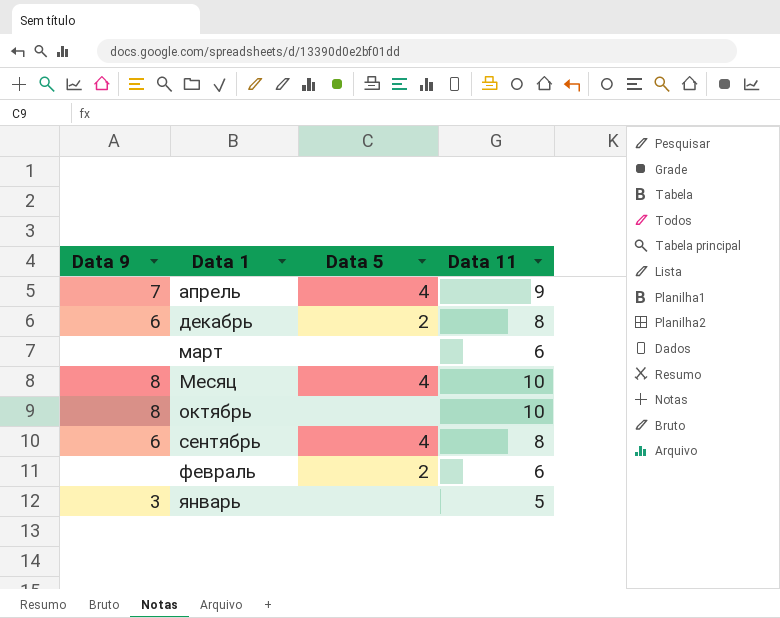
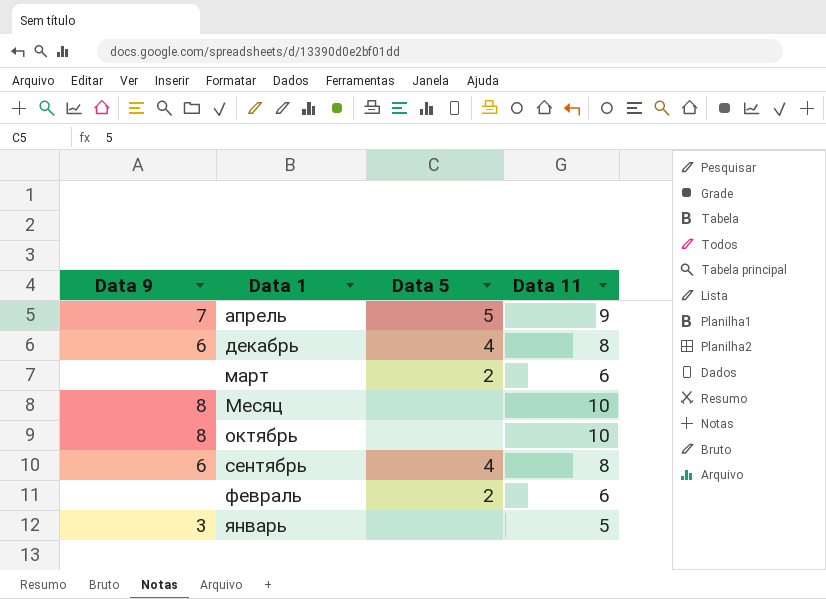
апрель | Data 5: 4 -> 5
декабрь | Data 5: 2 -> 4
март | Data 5: none -> 2
Месяц | Data 5: 4 -> none

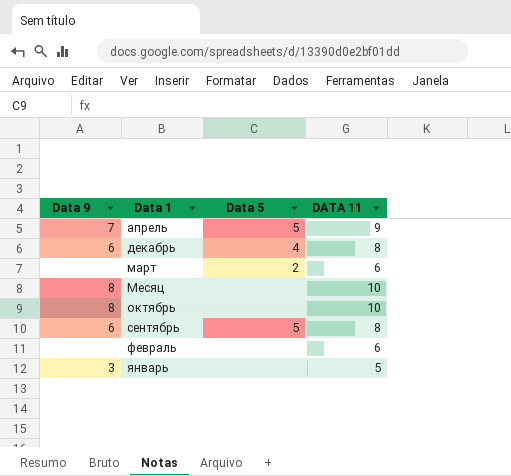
column name: Data 11 -> DATA 11
сентябрь | Data 5: 4 -> 5
февраль | Data 5: 2 -> none

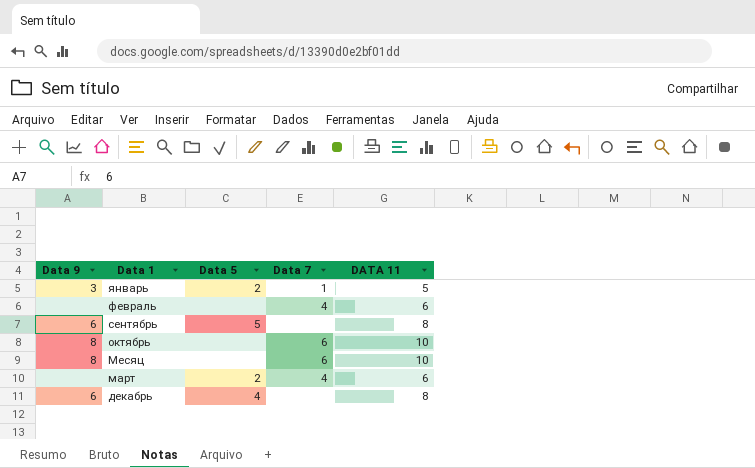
row order: Data 1 ascending -> Data 1 descending
column Data 7 | position: none -> 4
row апрель: 7 | 5 | 9 -> none
январь | Data 5: none -> 2

